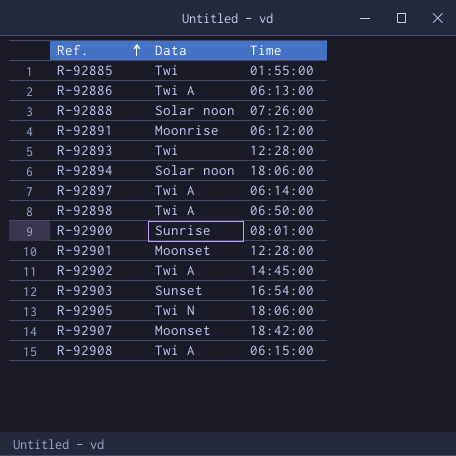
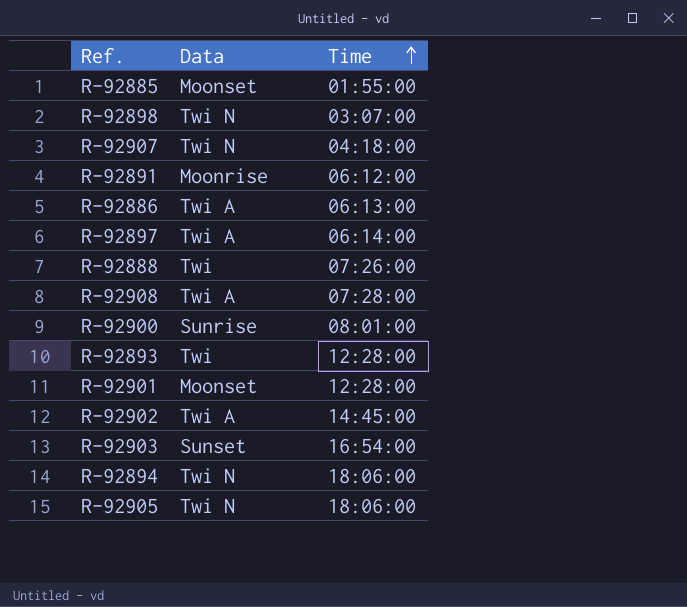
row order: Ref. ascending -> Time ascending
R-92885 | Data: Twi -> Moonset
R-92898 | Data: Twi A -> Twi N
R-92898 | Time: 06:50:00 -> 03:07:00
R-92907 | Data: Moonset -> Twi N
R-92907 | Time: 18:42:00 -> 04:18:00
R-92888 | Data: Solar noon -> Twi
R-92908 | Time: 06:15:00 -> 07:28:00
R-92894 | Data: Solar noon -> Twi N

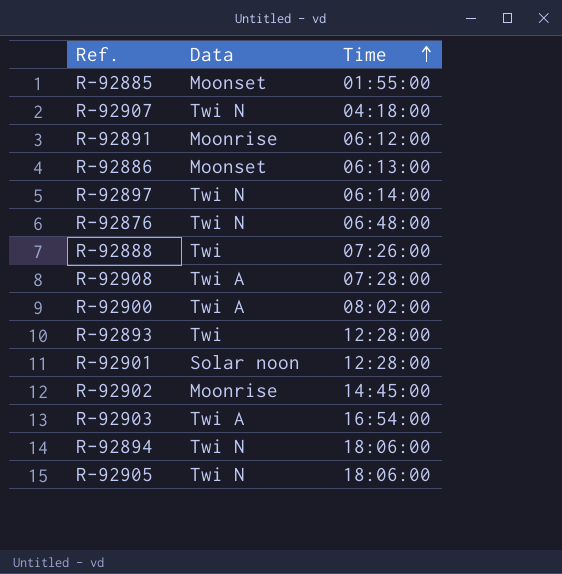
row R-92898: Twi N | 03:07:00 -> none
R-92886 | Data: Twi A -> Moonset
R-92897 | Data: Twi A -> Twi N
row R-92876: none -> Twi N | 06:48:00
R-92900 | Data: Sunrise -> Twi A
R-92900 | Time: 08:01:00 -> 08:02:00
R-92901 | Data: Moonset -> Solar noon
R-92902 | Data: Twi A -> Moonrise
R-92903 | Data: Sunset -> Twi A

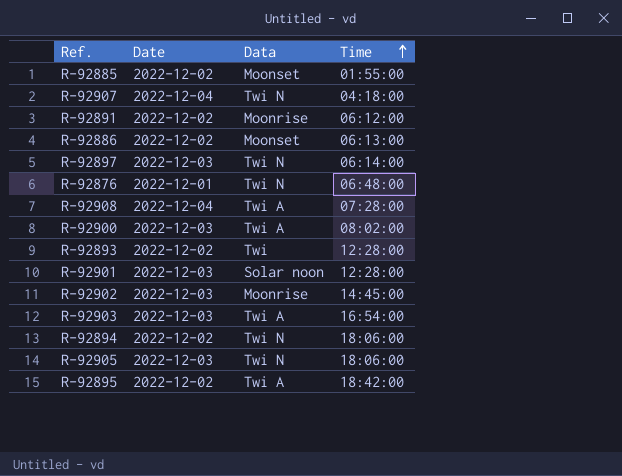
column Date | position: none -> 2
row R-92888: Twi | 07:26:00 -> none
row R-92895: none -> 2022-12-02 | Twi A | 18:42:00

